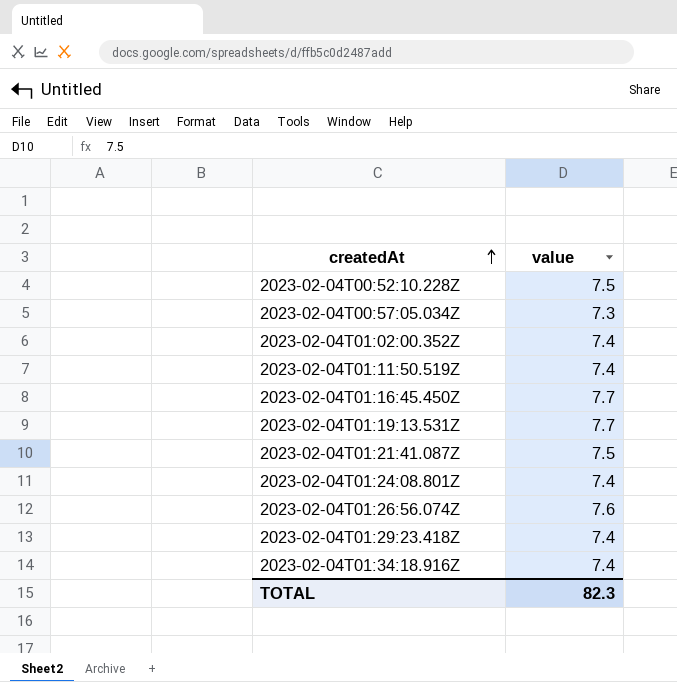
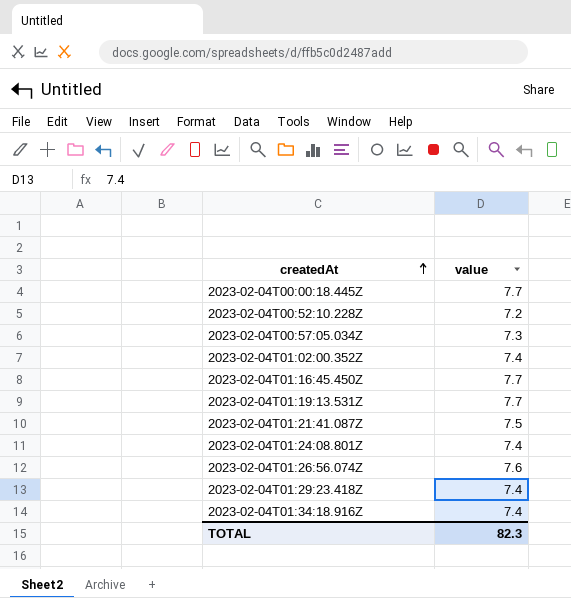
row 2023-02-04T01:11:50.519Z: 7.4 -> none
row 2023-02-04T00:00:18.445Z: none -> 7.7
2023-02-04T00:52:10.228Z | value: 7.5 -> 7.2

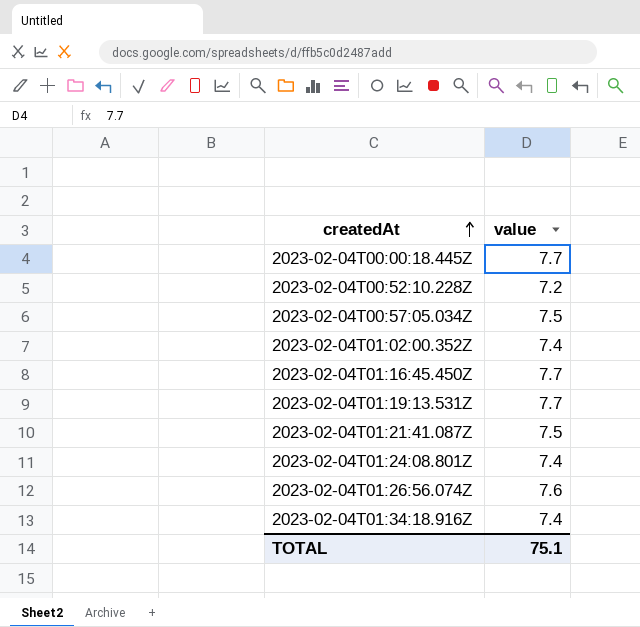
row 2023-02-04T01:29:23.418Z: 7.4 -> none
2023-02-04T00:57:05.034Z | value: 7.3 -> 7.5
TOTAL | value: 82.3 -> 75.1

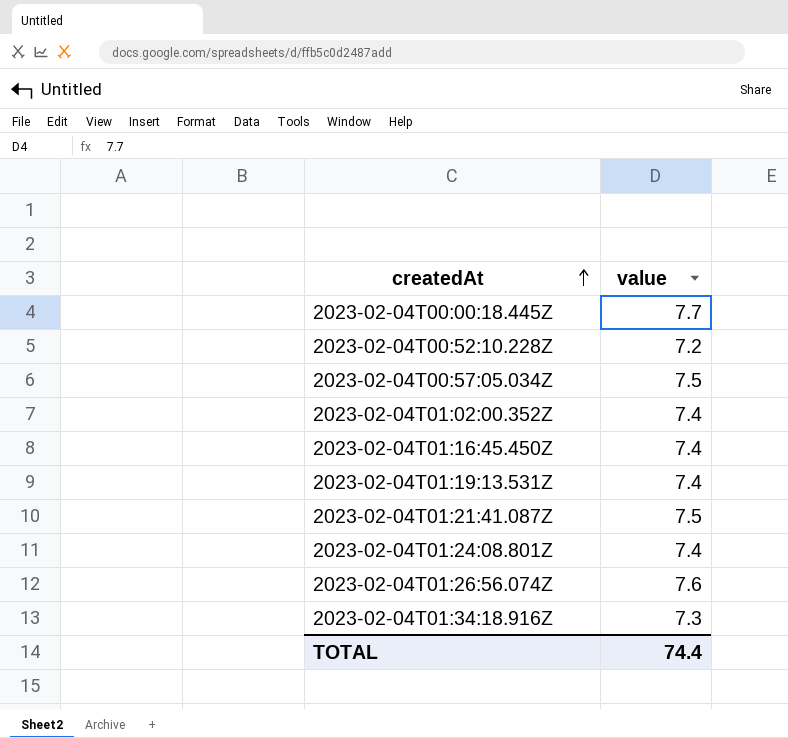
2023-02-04T01:16:45.450Z | value: 7.7 -> 7.4
2023-02-04T01:19:13.531Z | value: 7.7 -> 7.4
2023-02-04T01:34:18.916Z | value: 7.4 -> 7.3
TOTAL | value: 75.1 -> 74.4

